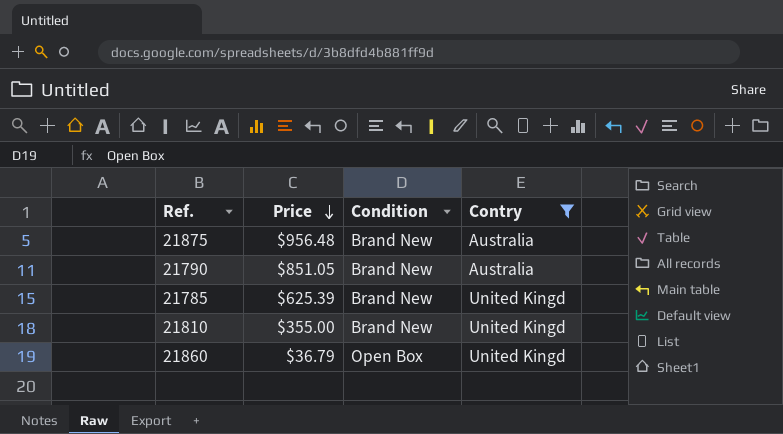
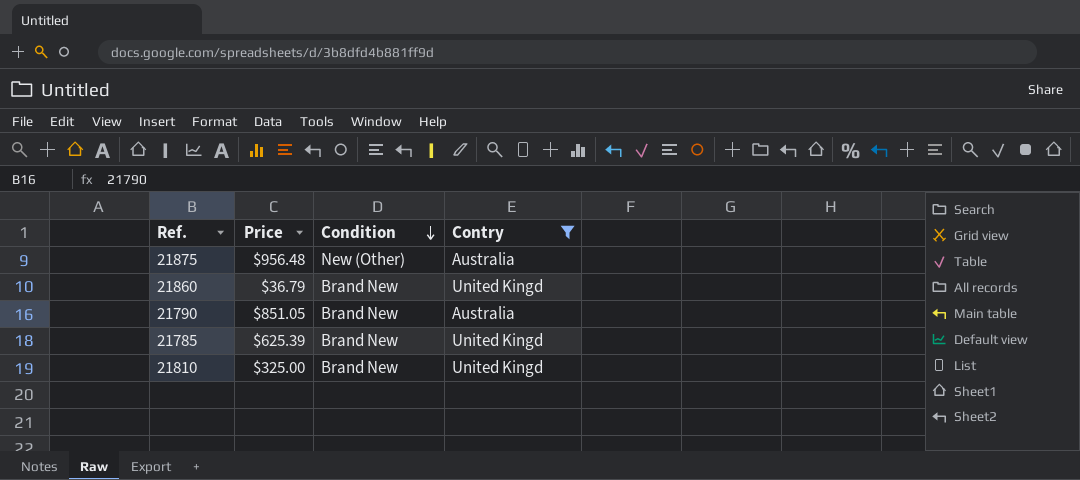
row order: Price descending -> Condition descending
21875 | Condition: Brand New -> New (Other)
21860 | Condition: Open Box -> Brand New
21810 | Price: $355.00 -> $325.00

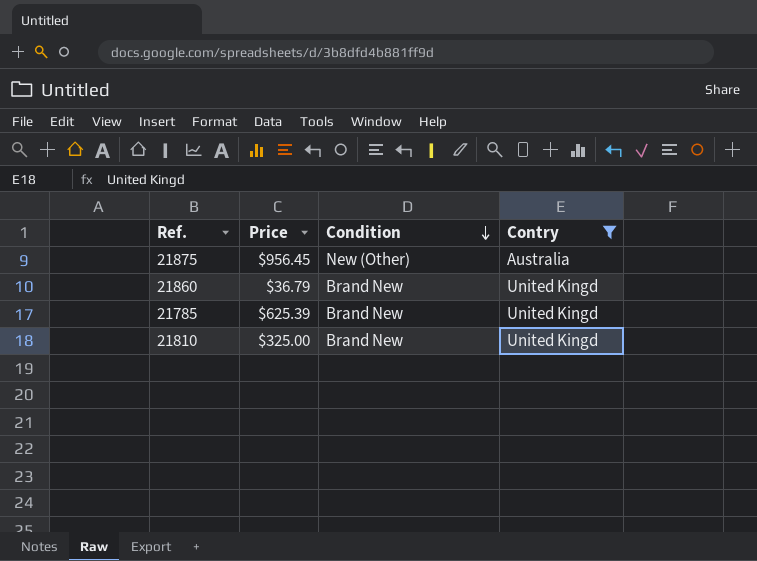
row 21790: $851.05 | Brand New | Australia -> none
21875 | Price: $956.48 -> $956.45

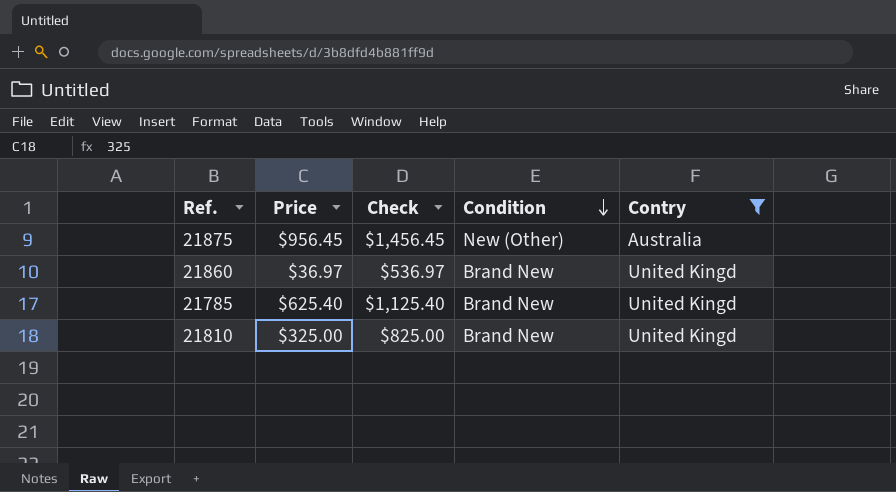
column Check | formula: none -> [Price] + 500
21860 | Price: $36.79 -> $36.97
21785 | Price: $625.39 -> $625.40

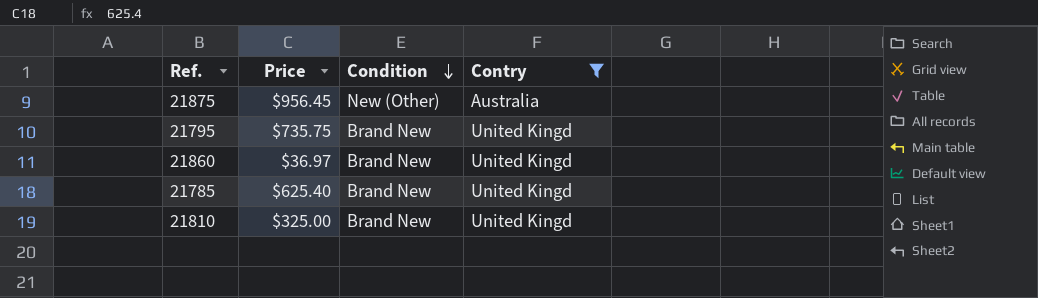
column Check | formula: [Price] + 500 -> none
row 21795: none -> $735.75 | Brand New | United Kingd

